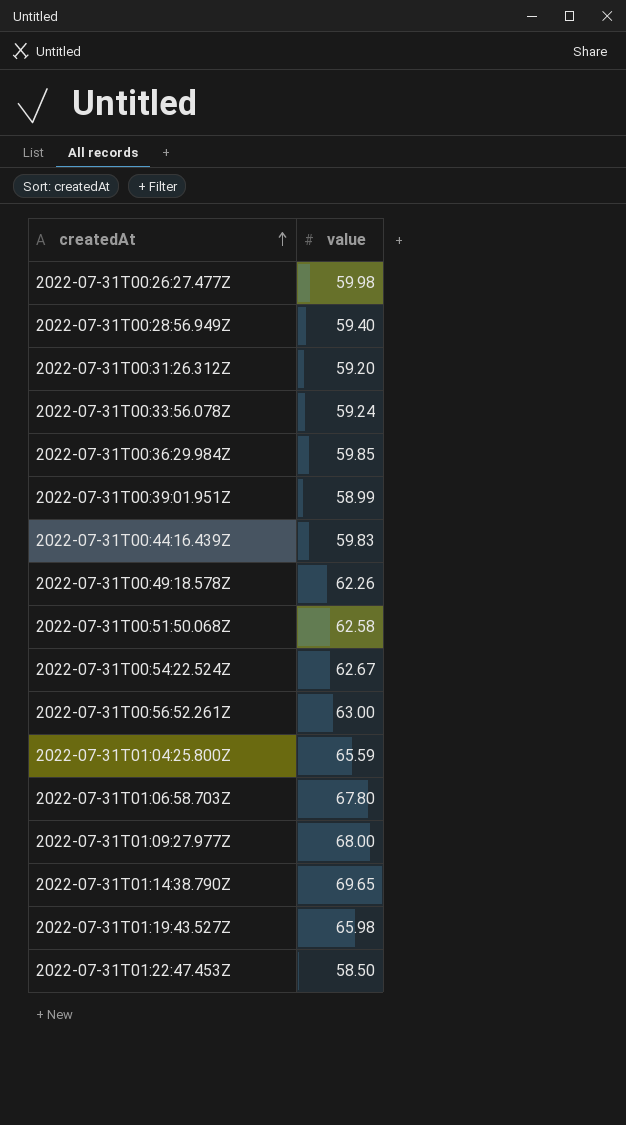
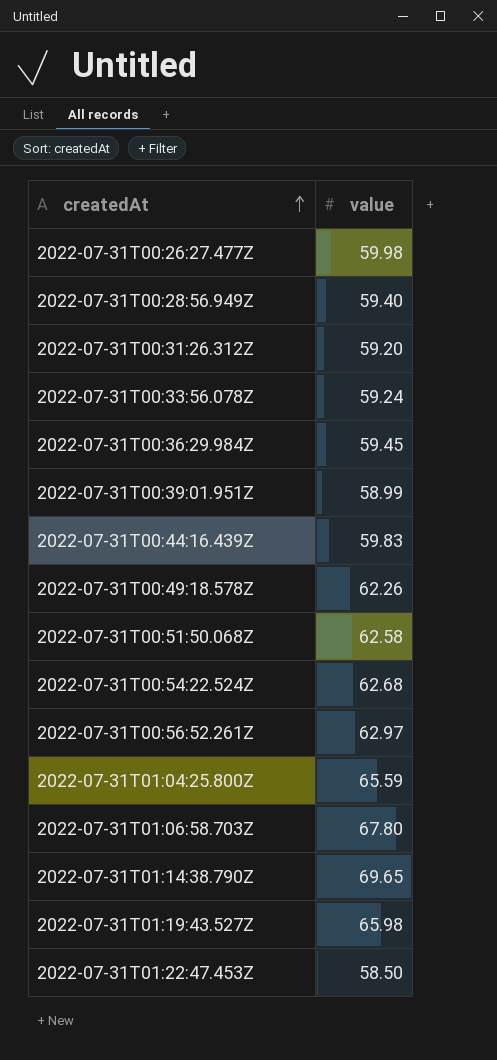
row 2022-07-31T01:09:27.977Z: 68.00 -> none
2022-07-31T00:36:29.984Z | value: 59.85 -> 59.45
2022-07-31T00:54:22.524Z | value: 62.67 -> 62.68
2022-07-31T00:56:52.261Z | value: 63.00 -> 62.97

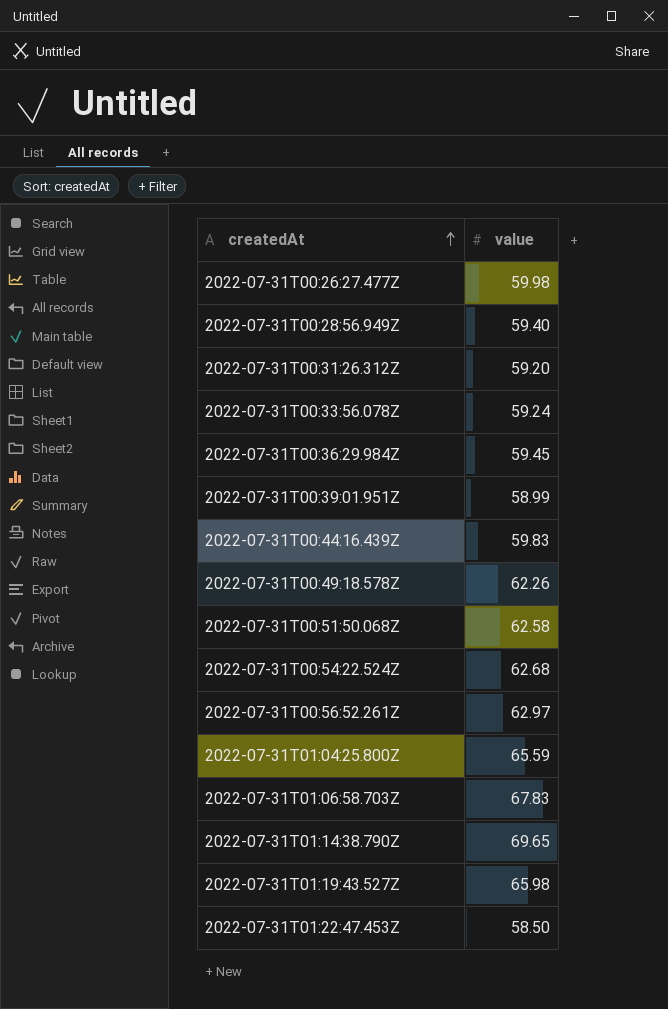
2022-07-31T01:06:58.703Z | value: 67.80 -> 67.83

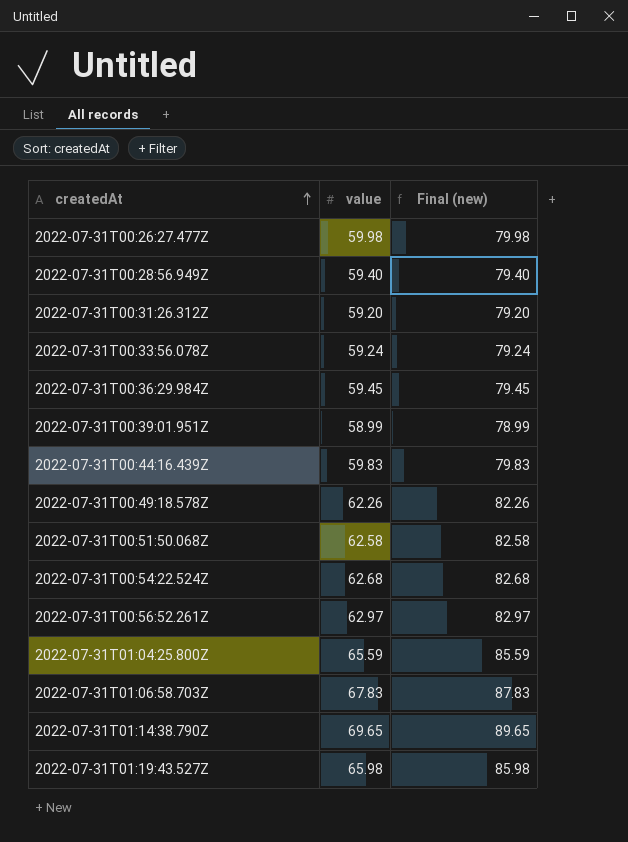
column Final (new) | formula: none -> [value] + 20
row 2022-07-31T01:22:47.453Z: 58.50 -> none

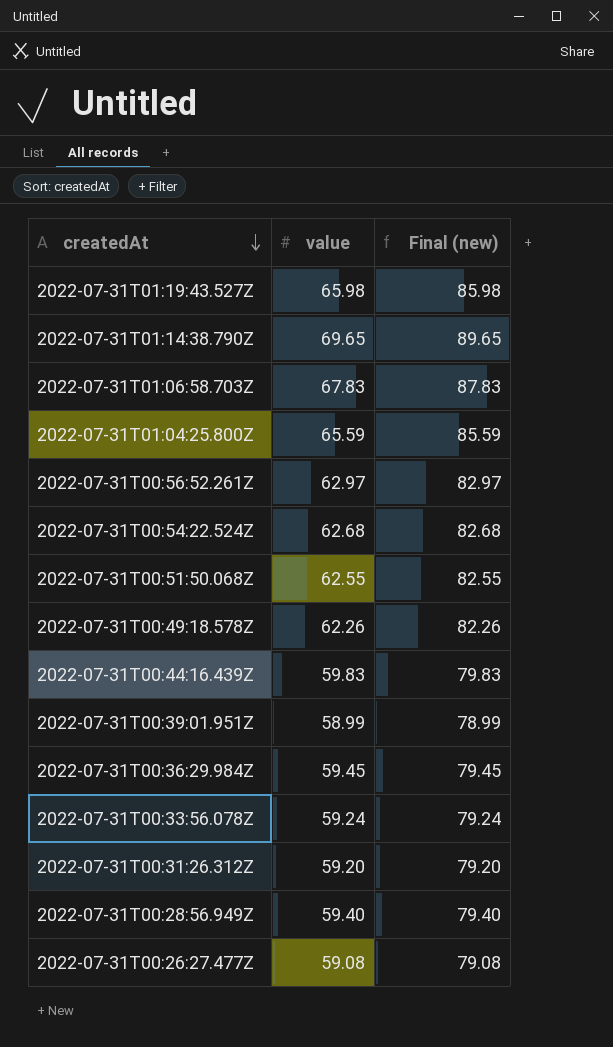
row order: createdAt ascending -> createdAt descending
2022-07-31T00:51:50.068Z | value: 62.58 -> 62.55
2022-07-31T00:51:50.068Z | Final (new): 82.58 -> 82.55
2022-07-31T00:26:27.477Z | value: 59.98 -> 59.08
2022-07-31T00:26:27.477Z | Final (new): 79.98 -> 79.08

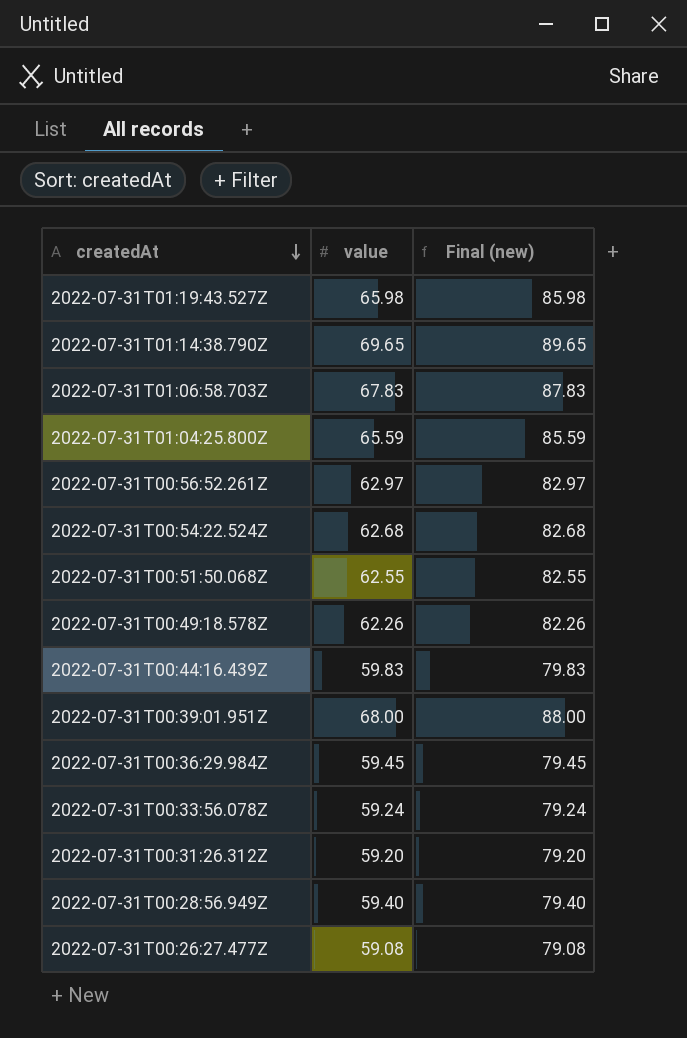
2022-07-31T00:39:01.951Z | value: 58.99 -> 68.00
2022-07-31T00:39:01.951Z | Final (new): 78.99 -> 88.00

